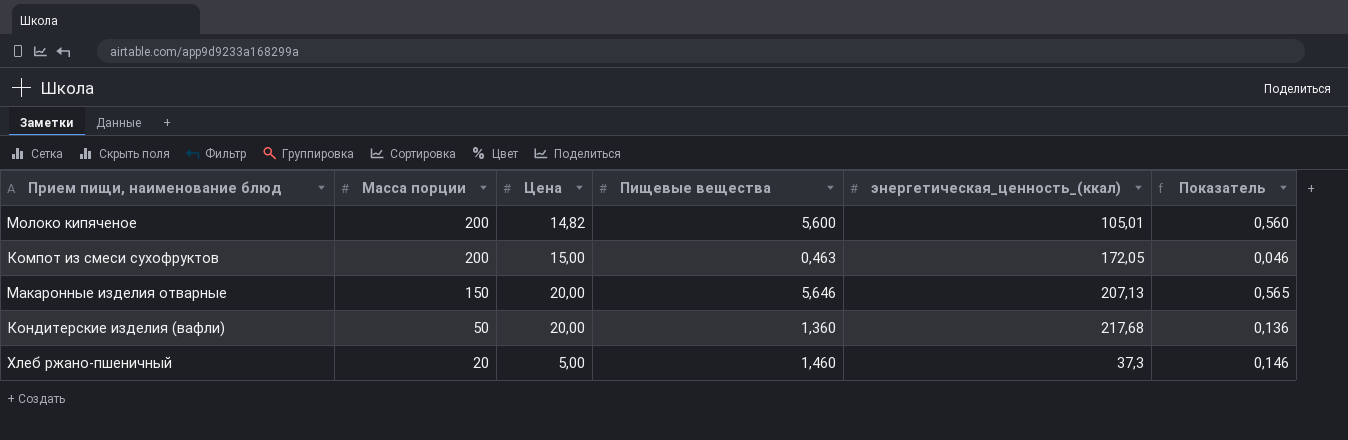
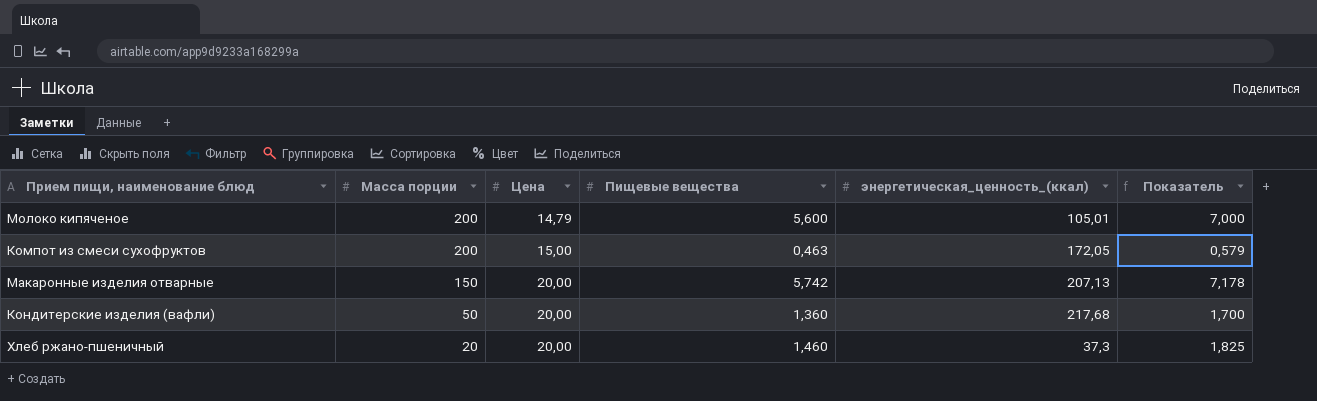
column Показатель | formula: [Пищевые вещества] * 0,1 -> [Пищевые вещества] * 1,25
Молоко кипяченое | Цена: 14,82 -> 14,79
Макаронные изделия отварные | Пищевые вещества: 5,646 -> 5,742
Хлеб ржано-пшеничный | Цена: 5,00 -> 20,00

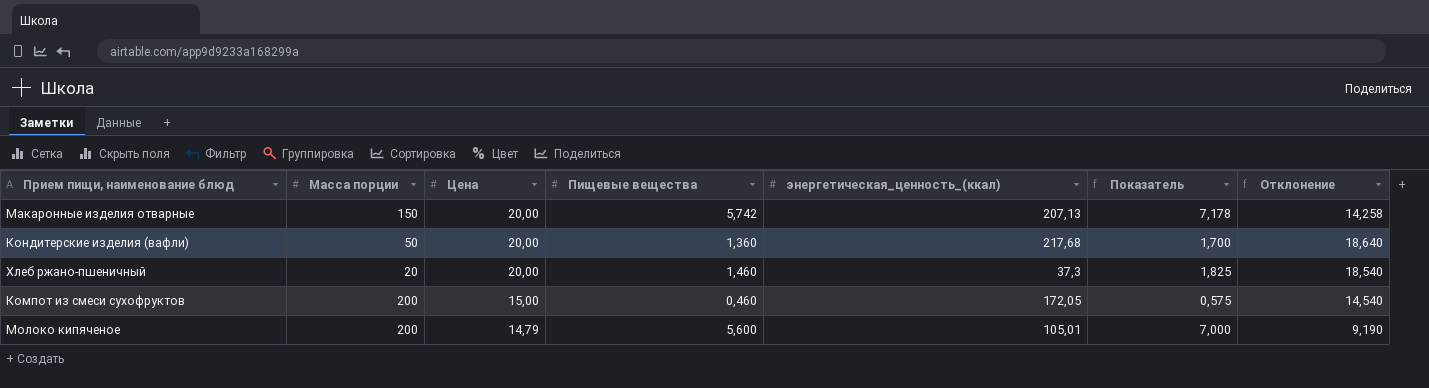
row order: Масса порции descending -> Цена descending
column Отклонение | formula: none -> [Цена] - [Пищевые вещества]
Компот из смеси сухофруктов | Пищевые вещества: 0,463 -> 0,460
Компот из смеси сухофруктов | Показатель: 0,579 -> 0,575

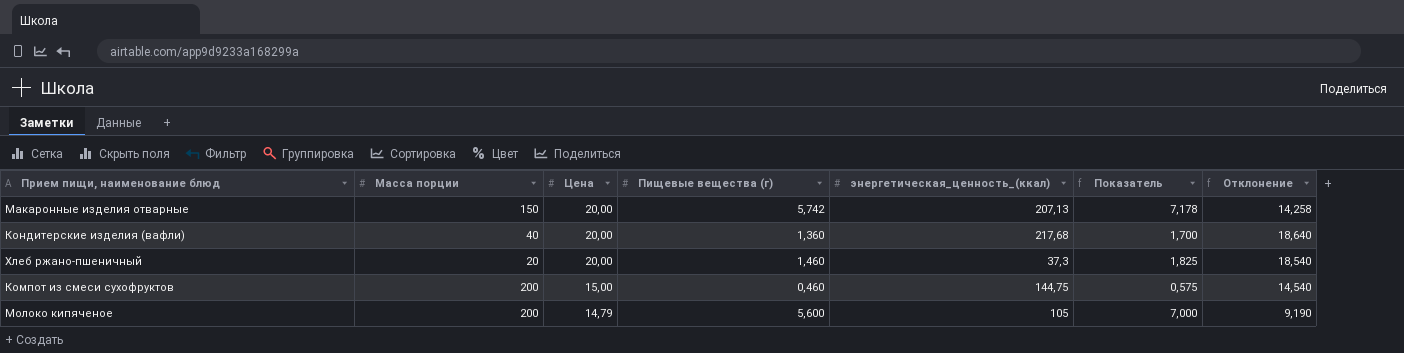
column name: Пищевые вещества -> Пищевые вещества (г)
Кондитерские изделия (вафли) | Масса порции: 50 -> 40
Компот из смеси сухофруктов | энергетическая_ценность_(ккал): 172,05 -> 144,75
Молоко кипяченое | энергетическая_ценность_(ккал): 105,01 -> 105

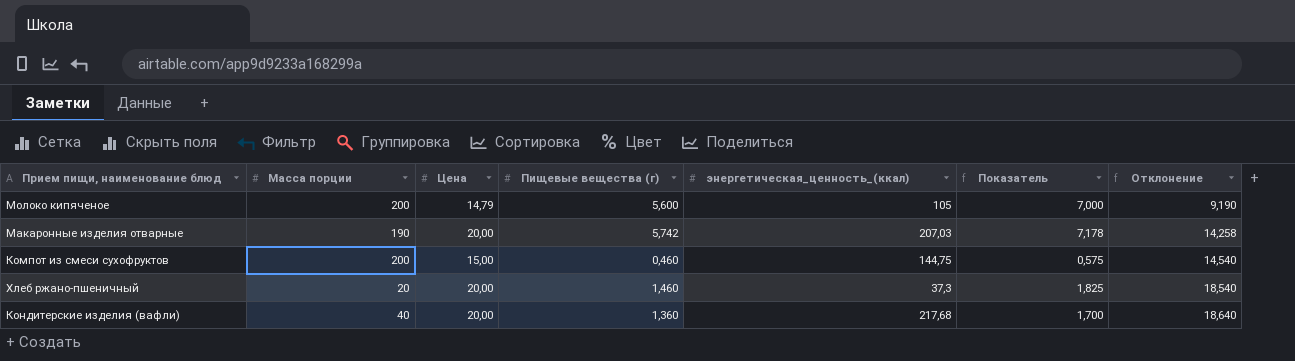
row order: Цена descending -> Отклонение ascending
Макаронные изделия отварные | Масса порции: 150 -> 190
Макаронные изделия отварные | энергетическая_ценность_(ккал): 207,13 -> 207,03

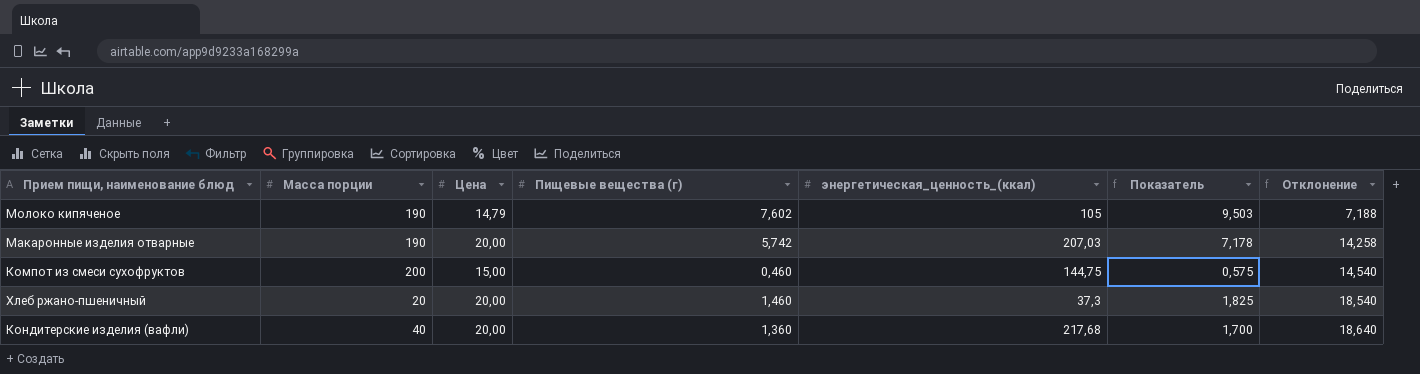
Молоко кипяченое | Масса порции: 200 -> 190
Молоко кипяченое | Пищевые вещества (г): 5,600 -> 7,602
Молоко кипяченое | Показатель: 7,000 -> 9,503
Молоко кипяченое | Отклонение: 9,190 -> 7,188

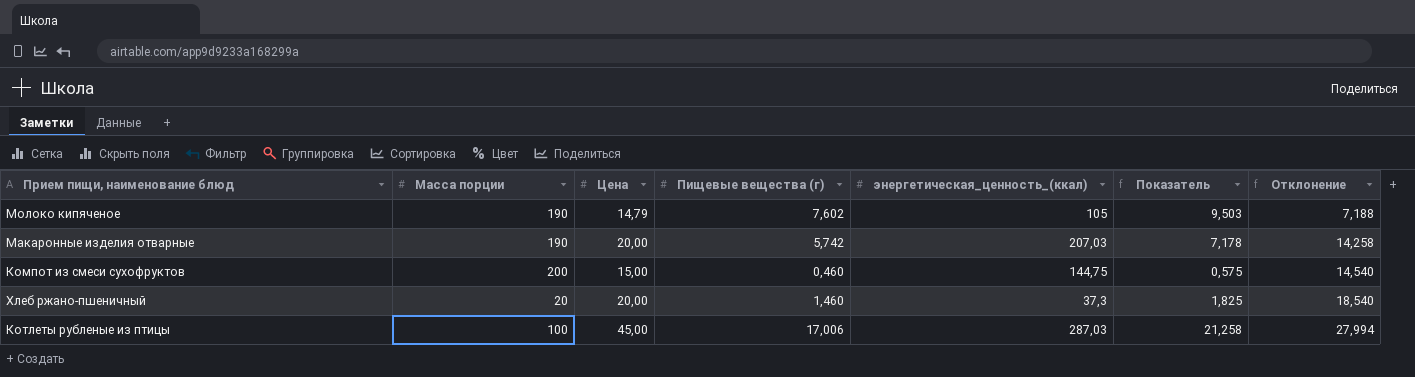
row Кондитерские изделия (вафли): 40 | 20,00 | 1,360 | 217,68 | 1,700 | 18,640 -> none
row Котлеты рубленые из птицы: none -> 100 | 45,00 | 17,006 | 287,03 | 21,258 | 27,994

